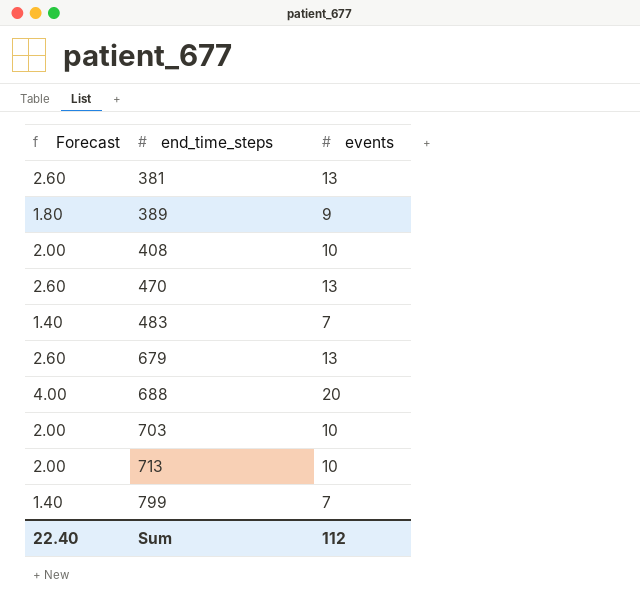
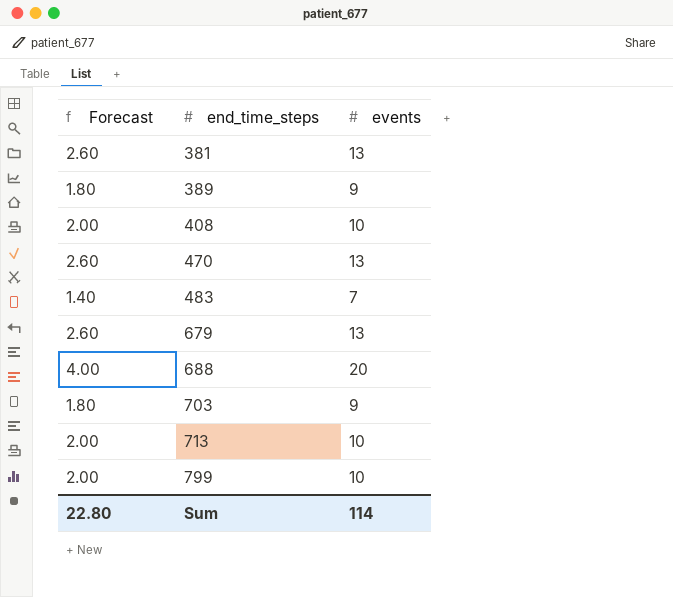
703 | Forecast: 2.00 -> 1.80
703 | events: 10 -> 9
799 | Forecast: 1.40 -> 2.00
799 | events: 7 -> 10
Sum | Forecast: 22.40 -> 22.80
Sum | events: 112 -> 114

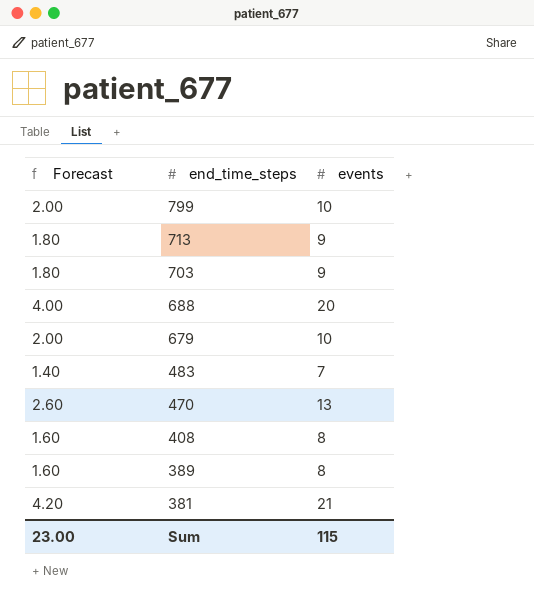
row order: end_time_steps ascending -> end_time_steps descending
713 | Forecast: 2.00 -> 1.80
713 | events: 10 -> 9
679 | Forecast: 2.60 -> 2.00
679 | events: 13 -> 10
408 | Forecast: 2.00 -> 1.60
408 | events: 10 -> 8
389 | Forecast: 1.80 -> 1.60
389 | events: 9 -> 8
381 | Forecast: 2.60 -> 4.20
381 | events: 13 -> 21
Sum | Forecast: 22.80 -> 23.00
Sum | events: 114 -> 115

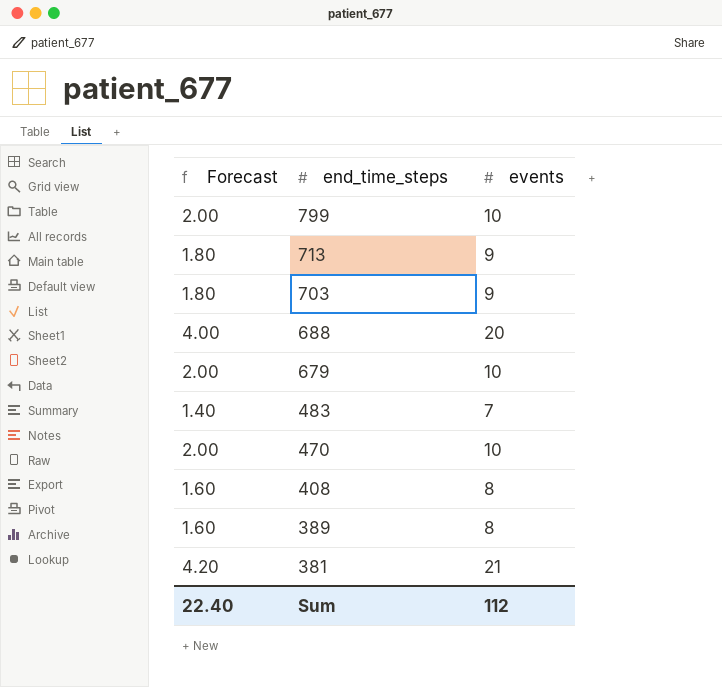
470 | Forecast: 2.60 -> 2.00
470 | events: 13 -> 10
Sum | Forecast: 23.00 -> 22.40
Sum | events: 115 -> 112

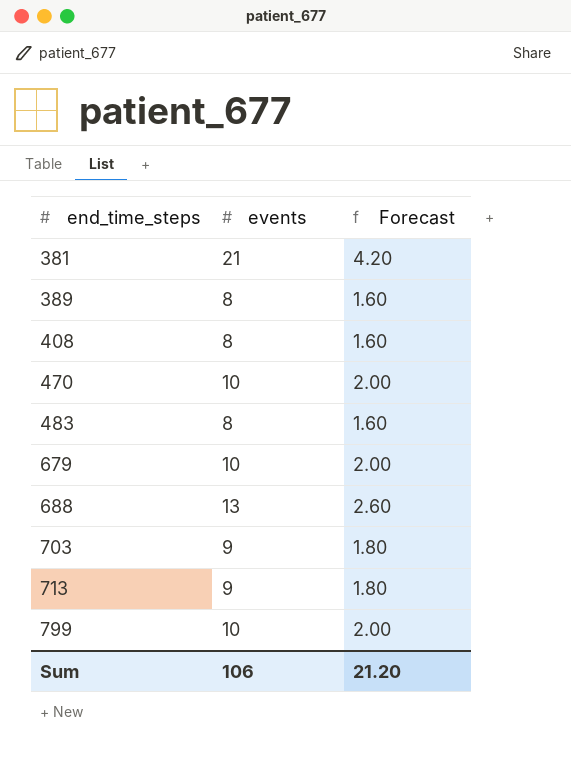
row order: end_time_steps descending -> end_time_steps ascending
column Forecast | position: 1 -> 3
483 | events: 7 -> 8
483 | Forecast: 1.40 -> 1.60
688 | events: 20 -> 13
688 | Forecast: 4.00 -> 2.60
Sum | events: 112 -> 106
Sum | Forecast: 22.40 -> 21.20

